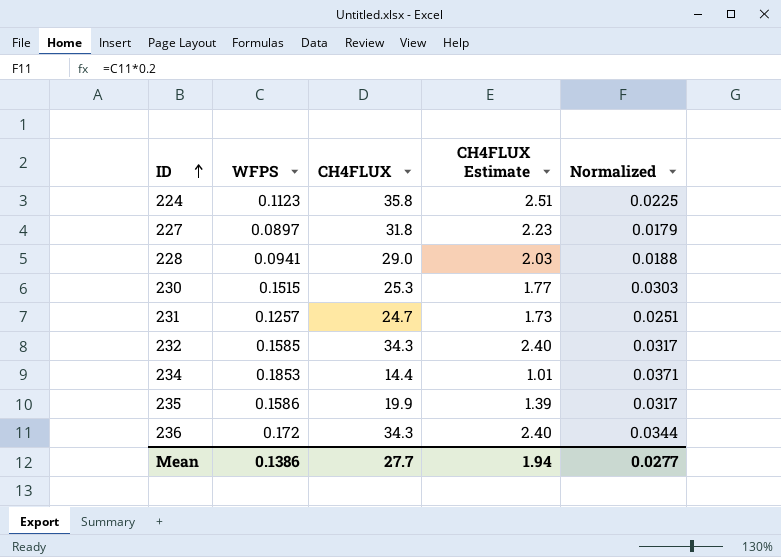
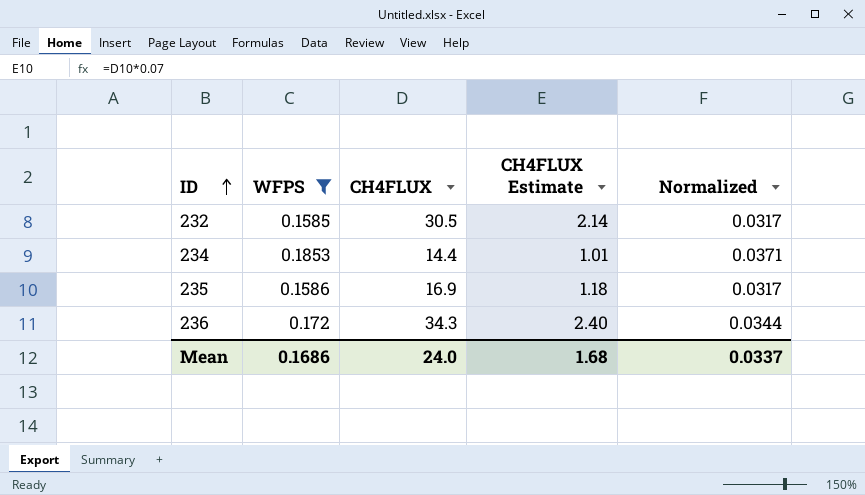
filter: none -> WFPS >= 0.1585
232 | CH4FLUX: 34.3 -> 30.5
232 | CH4FLUX Estimate: 2.40 -> 2.14
235 | CH4FLUX: 19.9 -> 16.9
235 | CH4FLUX Estimate: 1.39 -> 1.18
Mean | WFPS: 0.1386 -> 0.1686
Mean | CH4FLUX: 27.7 -> 24.0
Mean | CH4FLUX Estimate: 1.94 -> 1.68
Mean | Normalized: 0.0277 -> 0.0337

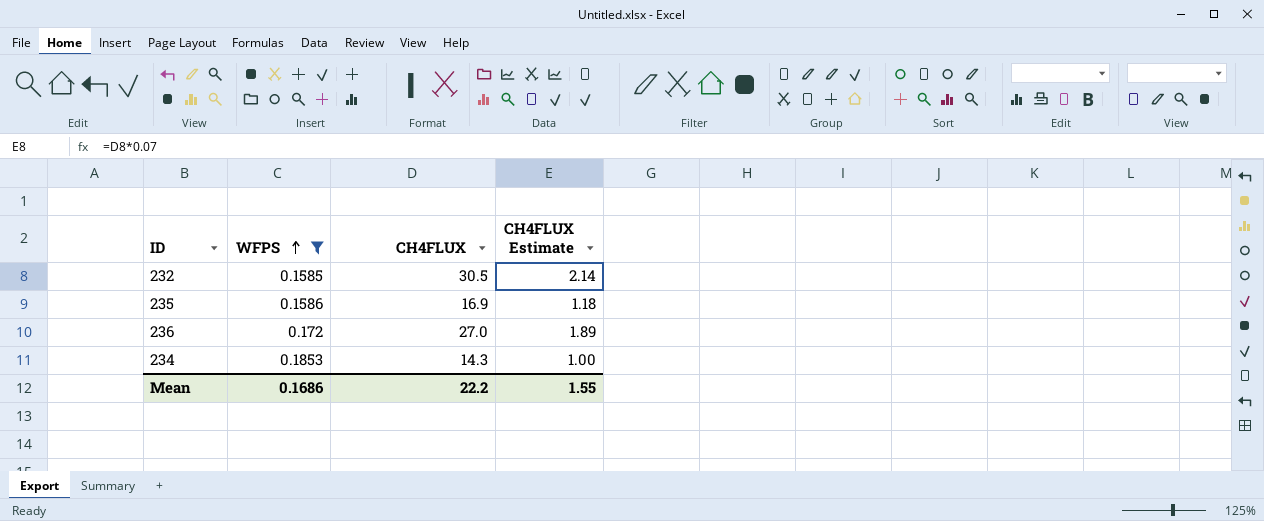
row order: ID ascending -> WFPS ascending
column Normalized | formula: [WFPS] * 0.2 -> none
236 | CH4FLUX: 34.3 -> 27.0
236 | CH4FLUX Estimate: 2.40 -> 1.89
234 | CH4FLUX: 14.4 -> 14.3
234 | CH4FLUX Estimate: 1.01 -> 1.00
Mean | CH4FLUX: 24.0 -> 22.2
Mean | CH4FLUX Estimate: 1.68 -> 1.55

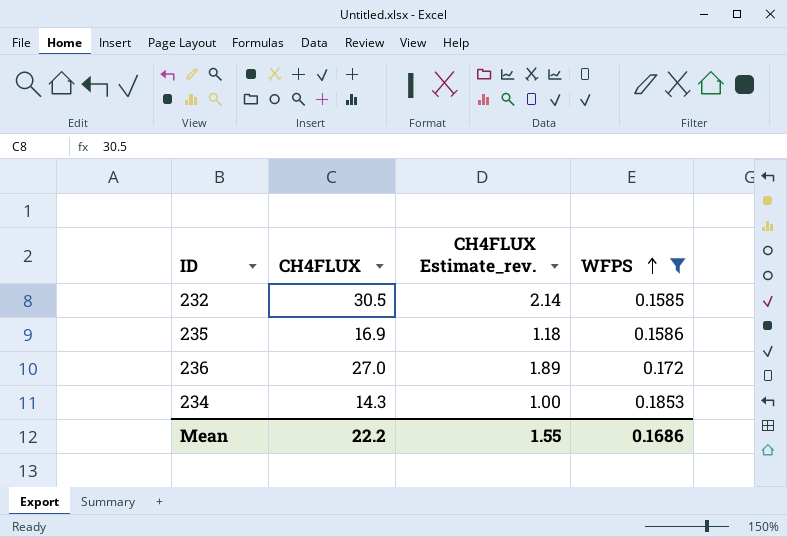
column name: CH4FLUX Estimate -> CH4FLUX Estimate_rev.
column WFPS | position: 2 -> 4

